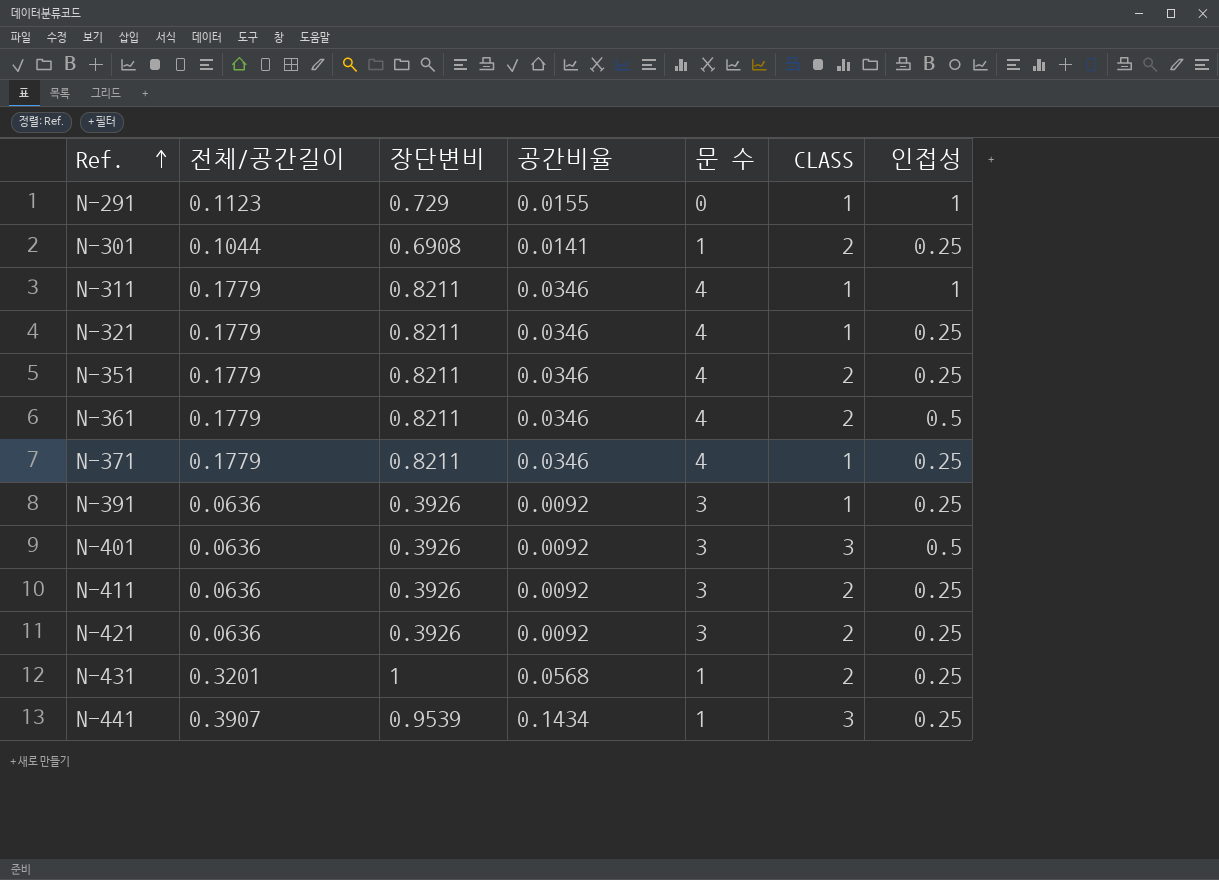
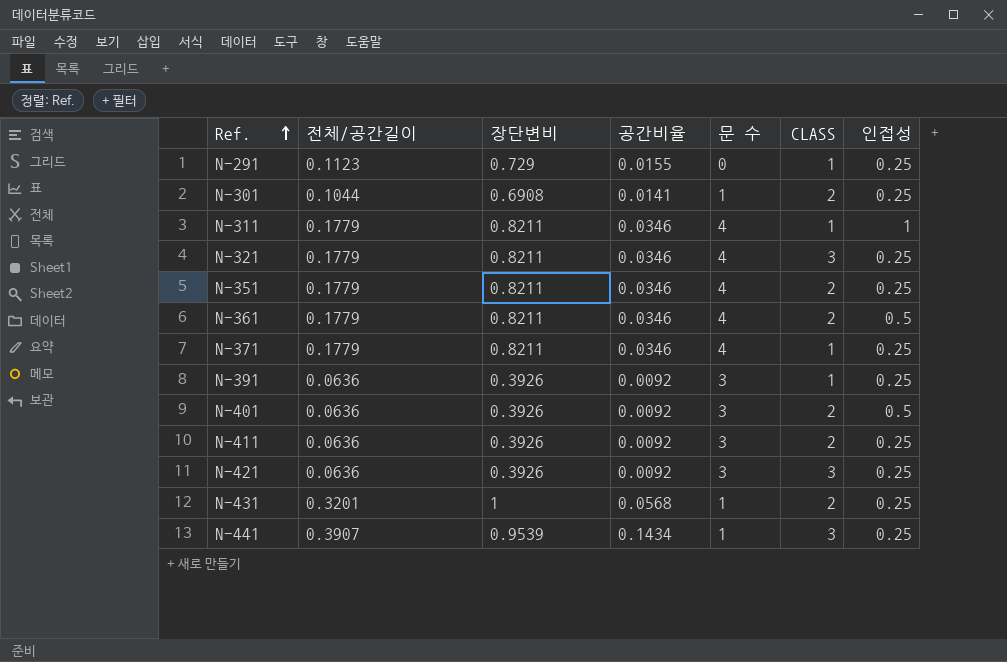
N-291 | 인접성: 1 -> 0.25
N-321 | CLASS: 1 -> 3
N-401 | CLASS: 3 -> 2
N-421 | CLASS: 2 -> 3

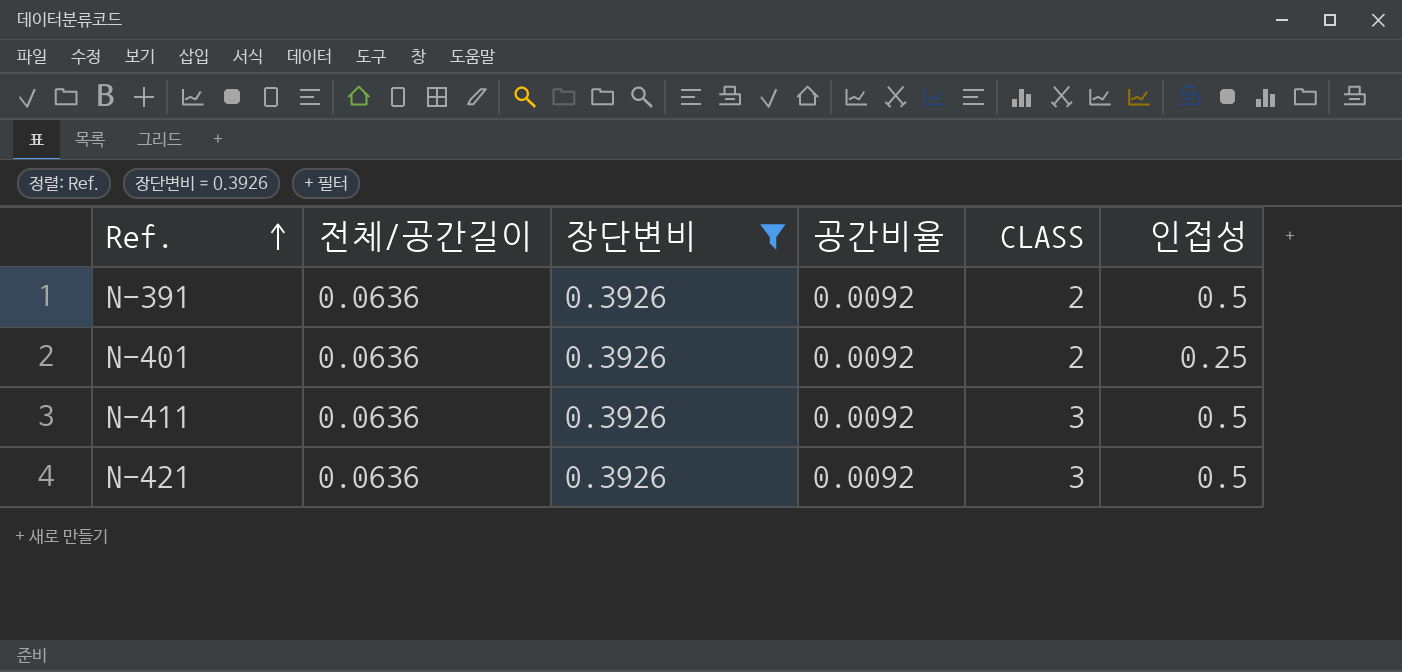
filter: none -> 장단변비 = 0.3926
column 문 수 | position: 5 -> none
N-391 | CLASS: 1 -> 2
N-391 | 인접성: 0.25 -> 0.5
N-401 | 인접성: 0.5 -> 0.25
N-411 | CLASS: 2 -> 3
N-411 | 인접성: 0.25 -> 0.5
N-421 | 인접성: 0.25 -> 0.5

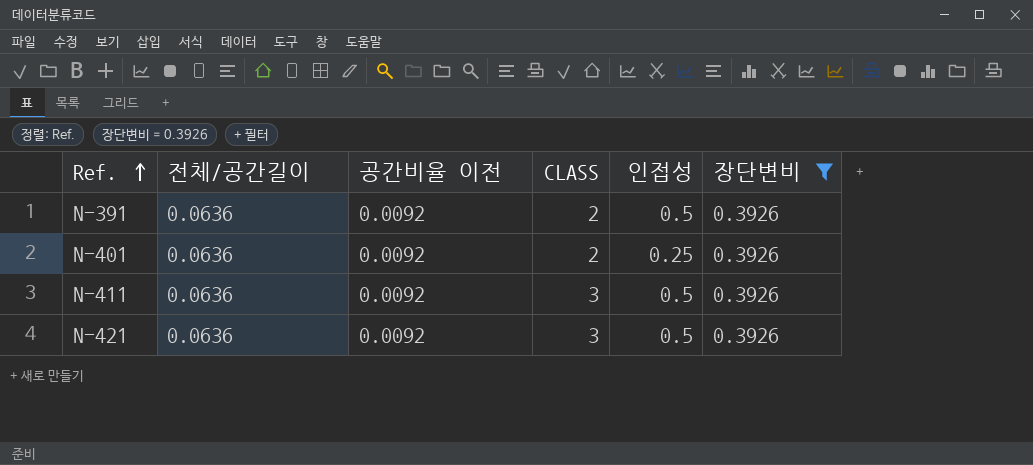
column name: 공간비율 -> 공간비율 이전
column 장단변비 | position: 3 -> 6

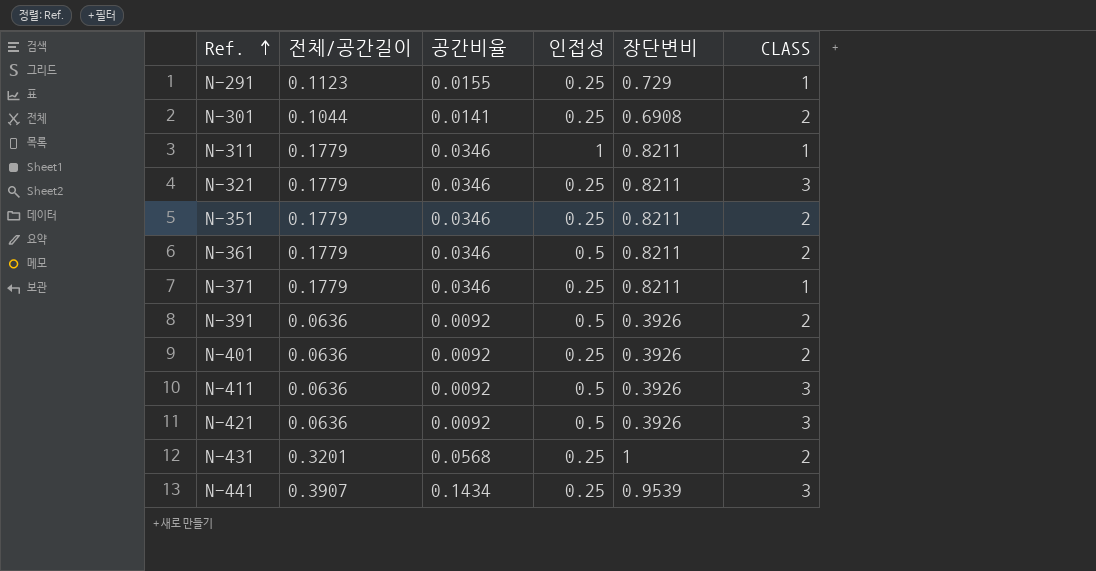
filter: 장단변비 = 0.3926 -> none
column name: 공간비율 이전 -> 공간비율
column CLASS | position: 4 -> 6

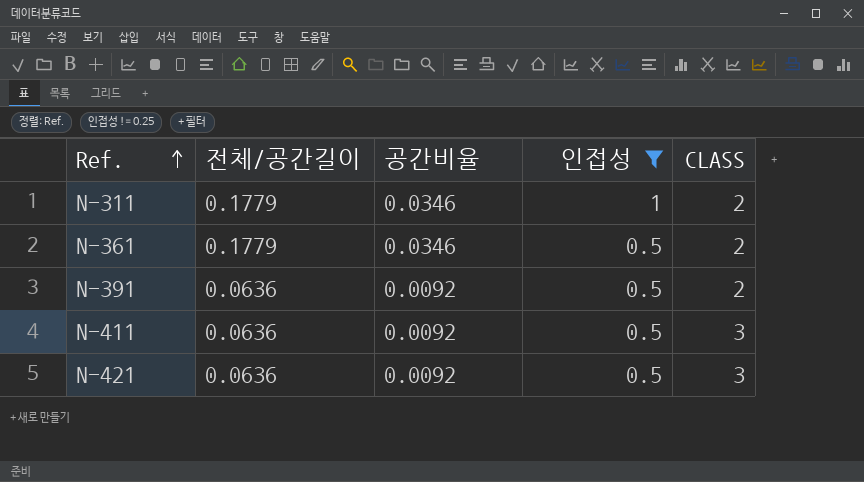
filter: none -> 인접성 != 0.25
column 장단변비 | position: 5 -> none
N-311 | CLASS: 1 -> 2

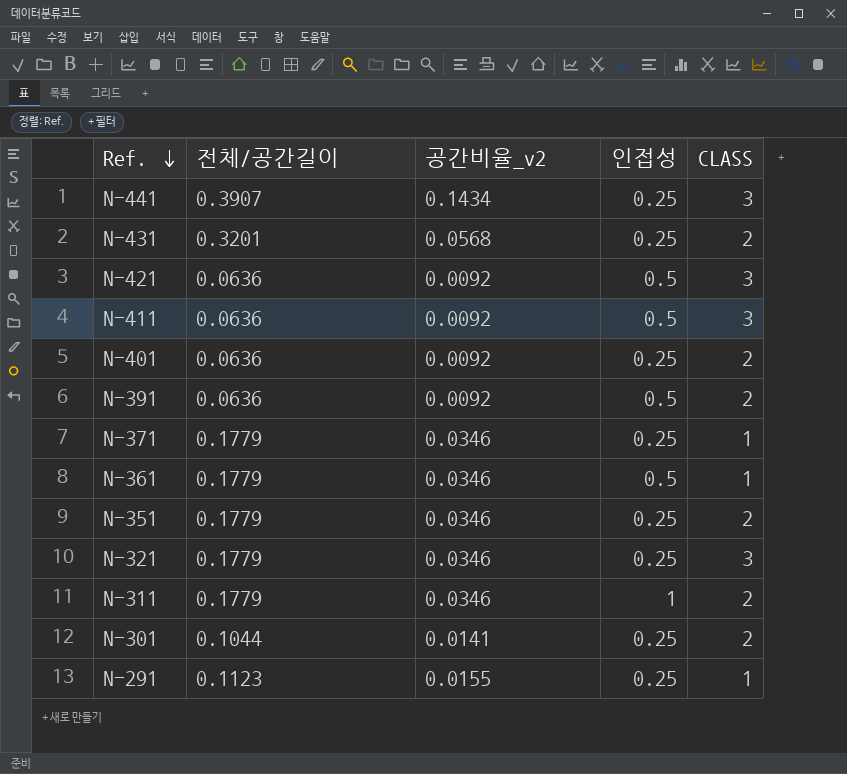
filter: 인접성 != 0.25 -> none
row order: Ref. ascending -> Ref. descending
column name: 공간비율 -> 공간비율_v2
N-361 | CLASS: 2 -> 1

